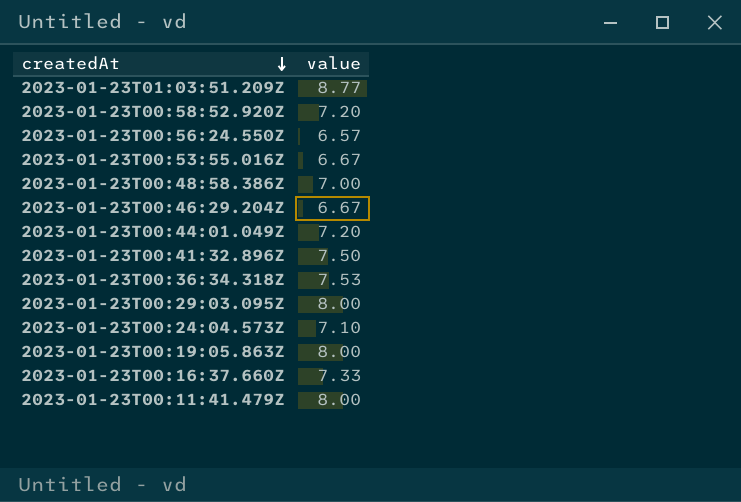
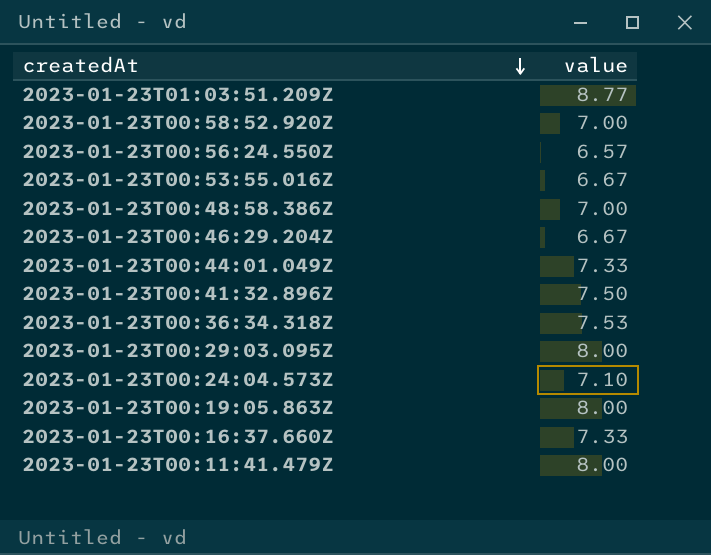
2023-01-23T00:58:52.920Z | value: 7.20 -> 7.00
2023-01-23T00:44:01.049Z | value: 7.20 -> 7.33

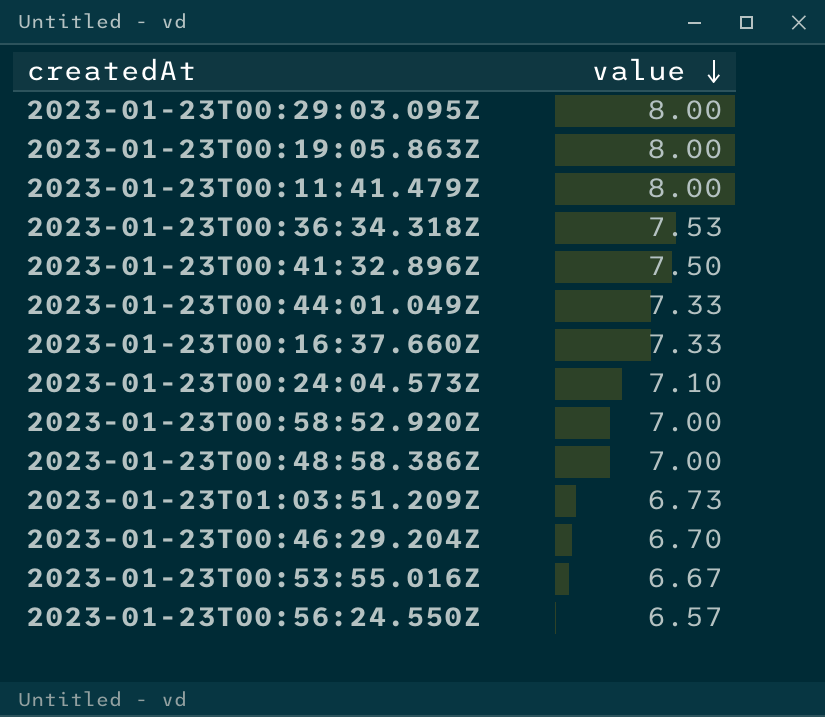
row order: createdAt descending -> value descending
2023-01-23T01:03:51.209Z | value: 8.77 -> 6.73
2023-01-23T00:46:29.204Z | value: 6.67 -> 6.70

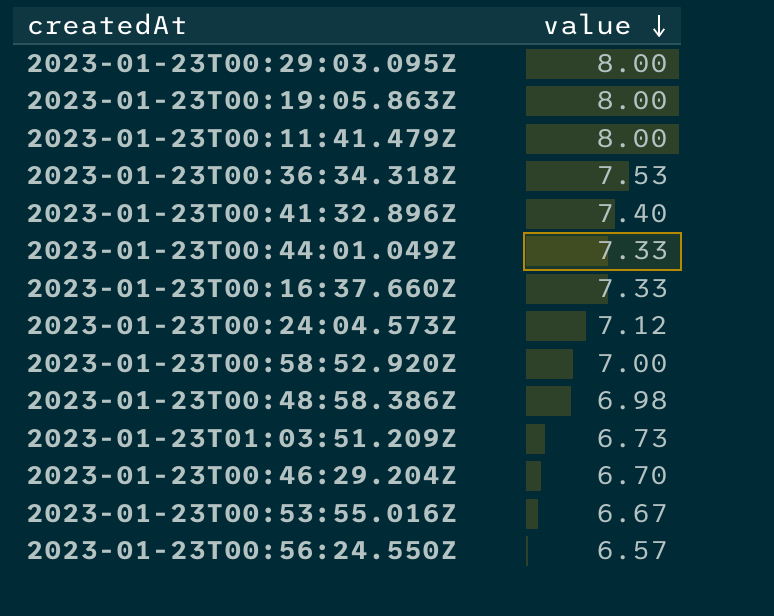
2023-01-23T00:41:32.896Z | value: 7.50 -> 7.40
2023-01-23T00:24:04.573Z | value: 7.10 -> 7.12
2023-01-23T00:48:58.386Z | value: 7.00 -> 6.98

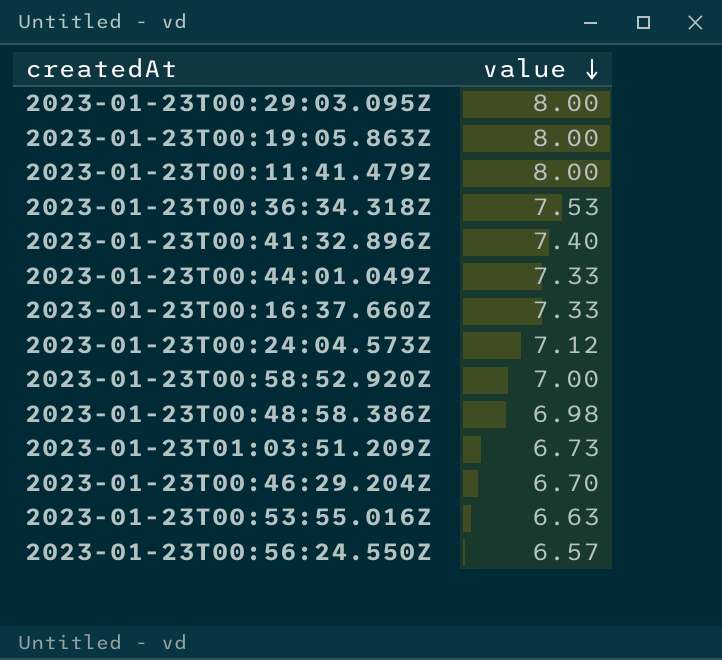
2023-01-23T00:53:55.016Z | value: 6.67 -> 6.63

